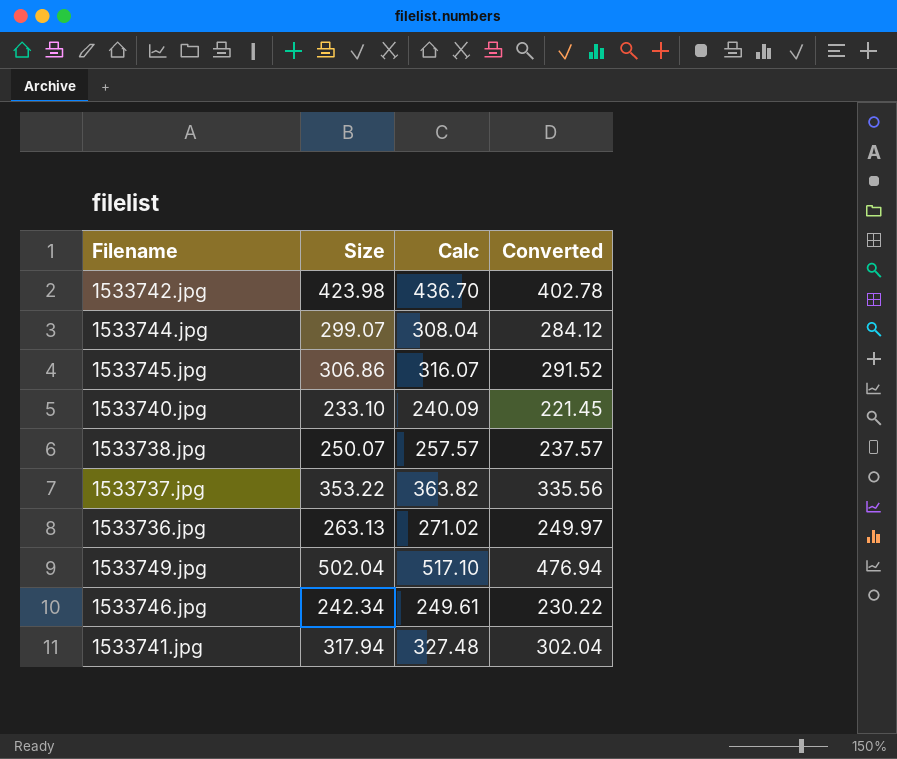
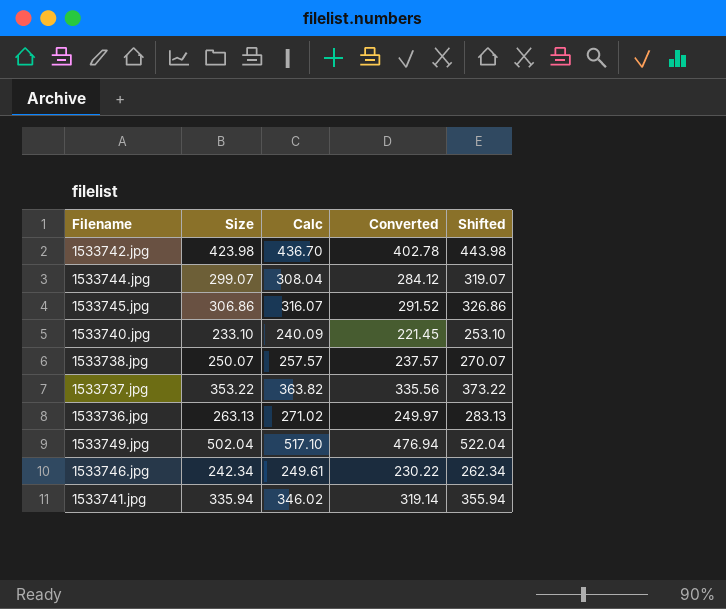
column Shifted | formula: none -> [Size] + 20
1533741.jpg | Size: 317.94 -> 335.94
1533741.jpg | Calc: 327.48 -> 346.02
1533741.jpg | Converted: 302.04 -> 319.14

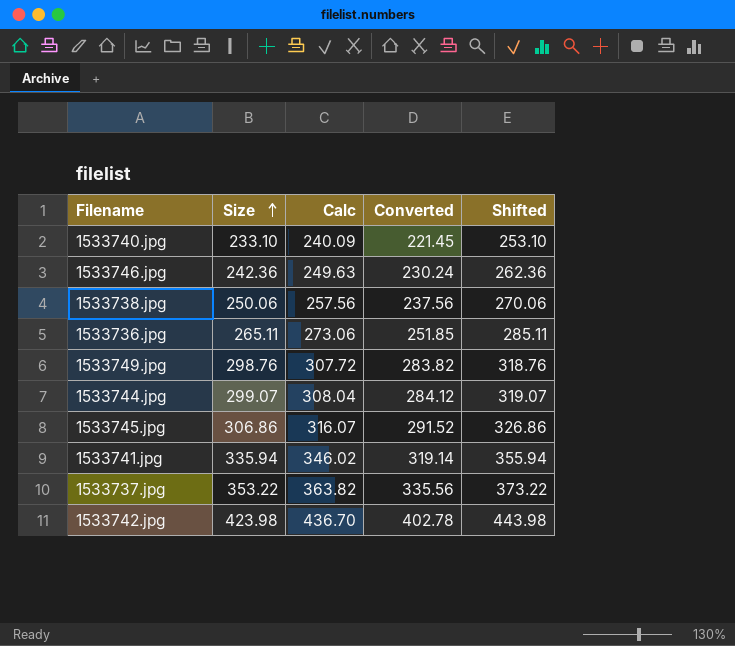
row order: none -> Size ascending
1533746.jpg | Size: 242.34 -> 242.36
1533746.jpg | Calc: 249.61 -> 249.63
1533746.jpg | Converted: 230.22 -> 230.24
1533746.jpg | Shifted: 262.34 -> 262.36
1533738.jpg | Size: 250.07 -> 250.06
1533738.jpg | Calc: 257.57 -> 257.56
1533738.jpg | Converted: 237.57 -> 237.56
1533738.jpg | Shifted: 270.07 -> 270.06
1533736.jpg | Size: 263.13 -> 265.11
1533736.jpg | Calc: 271.02 -> 273.06
1533736.jpg | Converted: 249.97 -> 251.85
1533736.jpg | Shifted: 283.13 -> 285.11
1533749.jpg | Size: 502.04 -> 298.76
1533749.jpg | Calc: 517.10 -> 307.72
1533749.jpg | Converted: 476.94 -> 283.82
1533749.jpg | Shifted: 522.04 -> 318.76

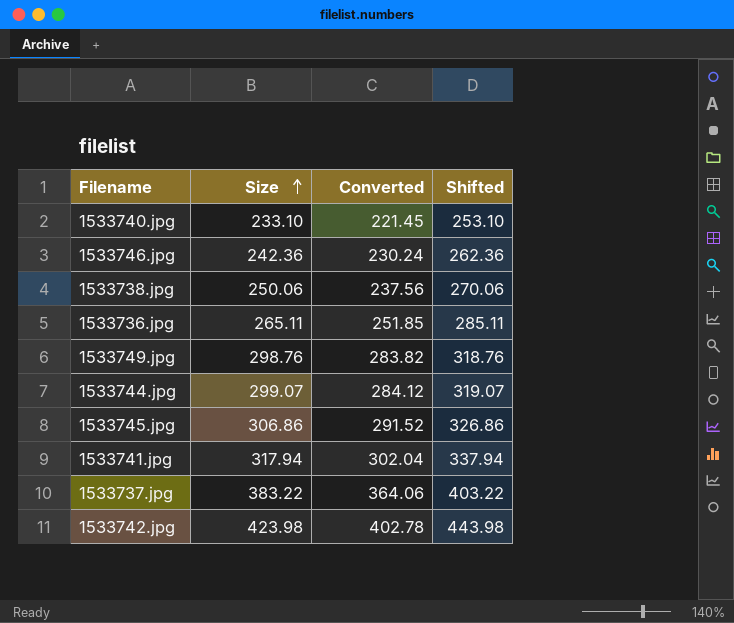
column Calc | formula: [Size] * 1.03 -> none
1533741.jpg | Size: 335.94 -> 317.94
1533741.jpg | Converted: 319.14 -> 302.04
1533741.jpg | Shifted: 355.94 -> 337.94
1533737.jpg | Size: 353.22 -> 383.22
1533737.jpg | Converted: 335.56 -> 364.06
1533737.jpg | Shifted: 373.22 -> 403.22

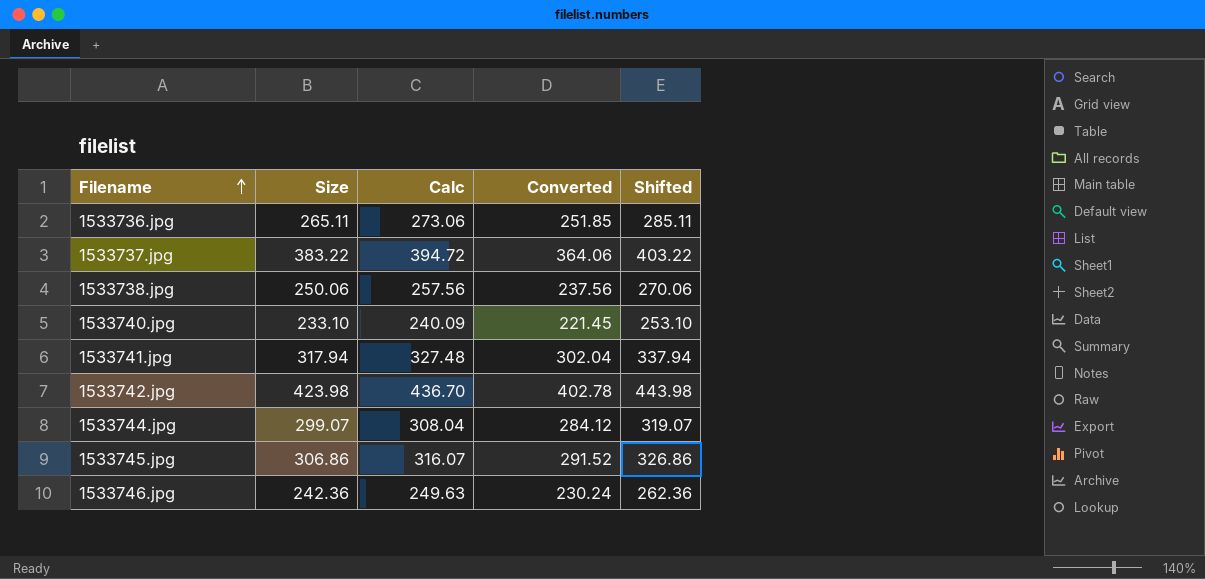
row order: Size ascending -> Filename ascending
column Calc | formula: none -> [Size] * 1.03
row 1533749.jpg: 298.76 | 283.82 | 318.76 -> none

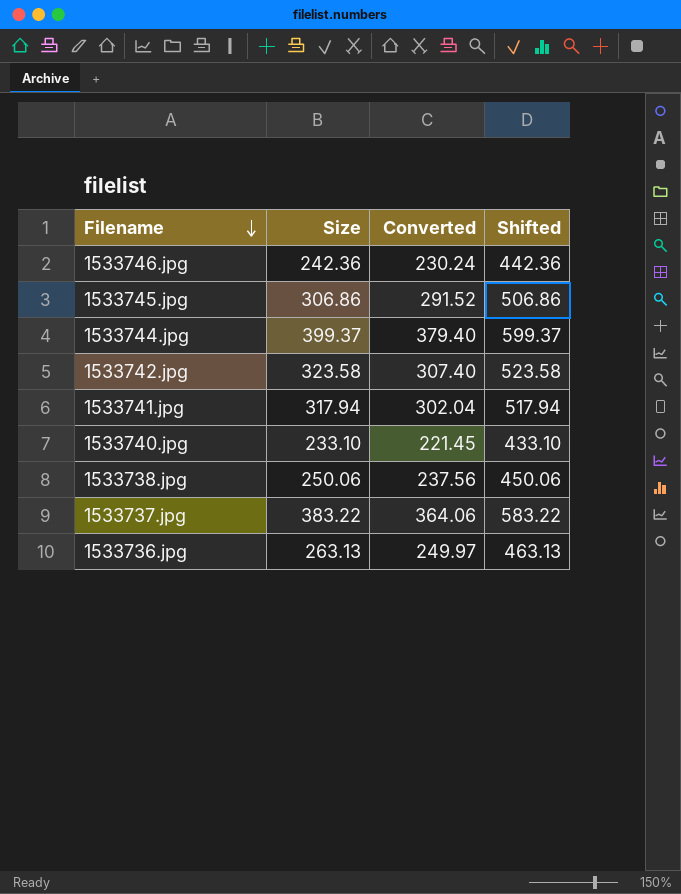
row order: Filename ascending -> Filename descending
column Calc | formula: [Size] * 1.03 -> none
column Shifted | formula: [Size] + 20 -> [Size] + 200
1533744.jpg | Size: 299.07 -> 399.37
1533744.jpg | Converted: 284.12 -> 379.40
1533742.jpg | Size: 423.98 -> 323.58
1533742.jpg | Converted: 402.78 -> 307.40
1533736.jpg | Size: 265.11 -> 263.13
1533736.jpg | Converted: 251.85 -> 249.97

